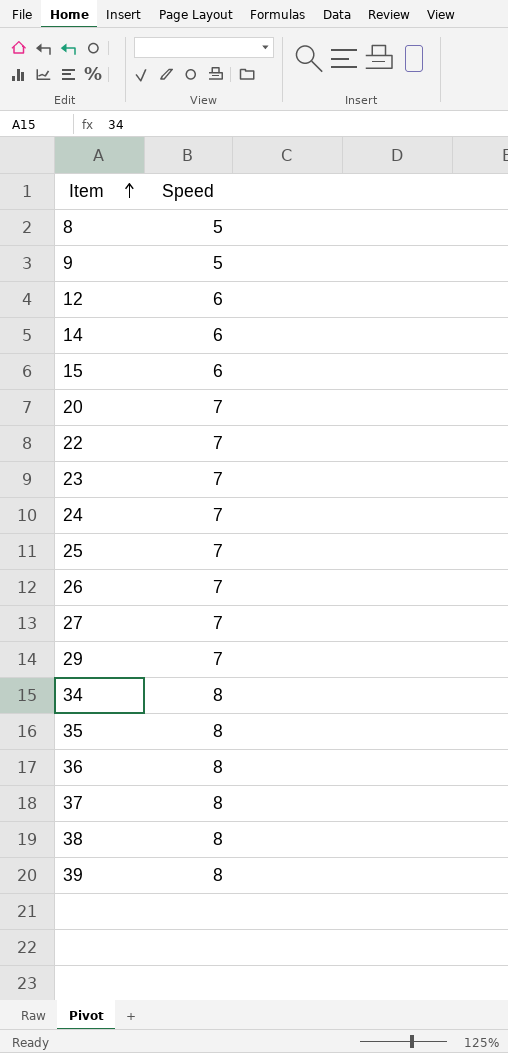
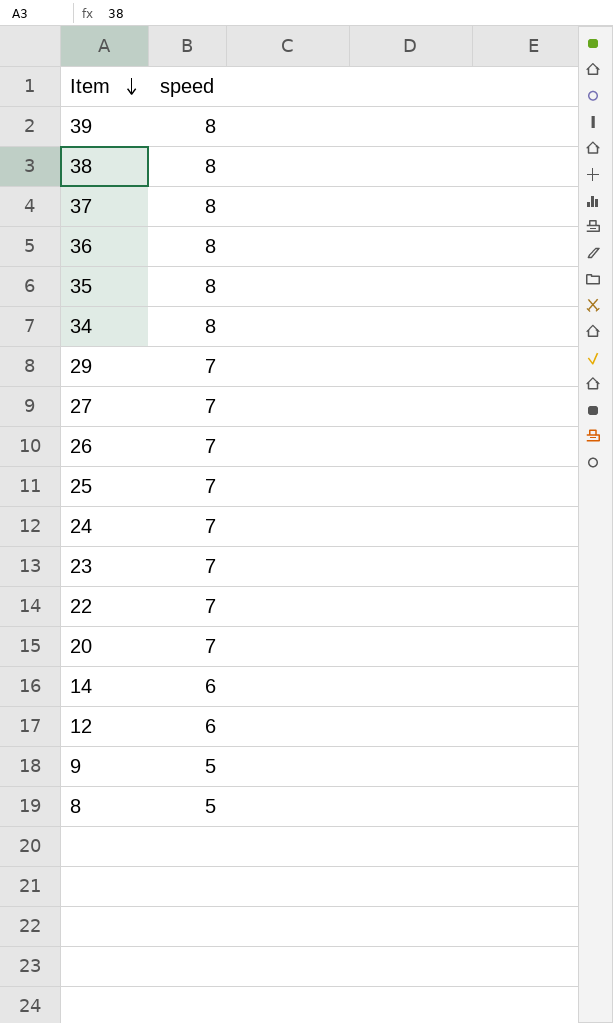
row order: Item ascending -> Item descending
column name: Speed -> speed
row 15: 6 -> none

